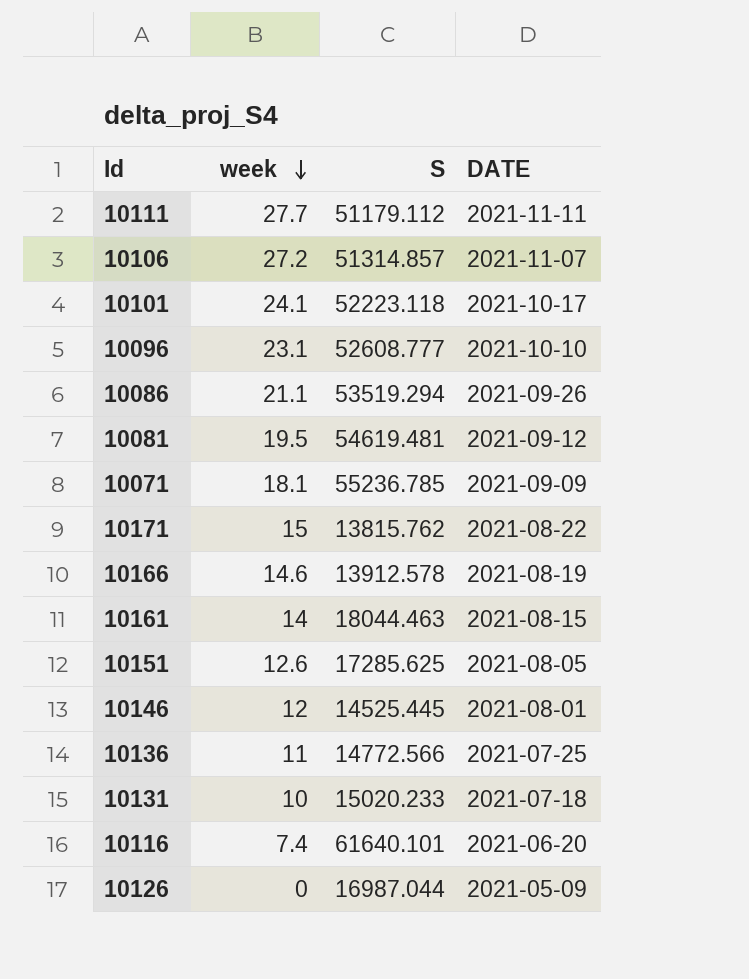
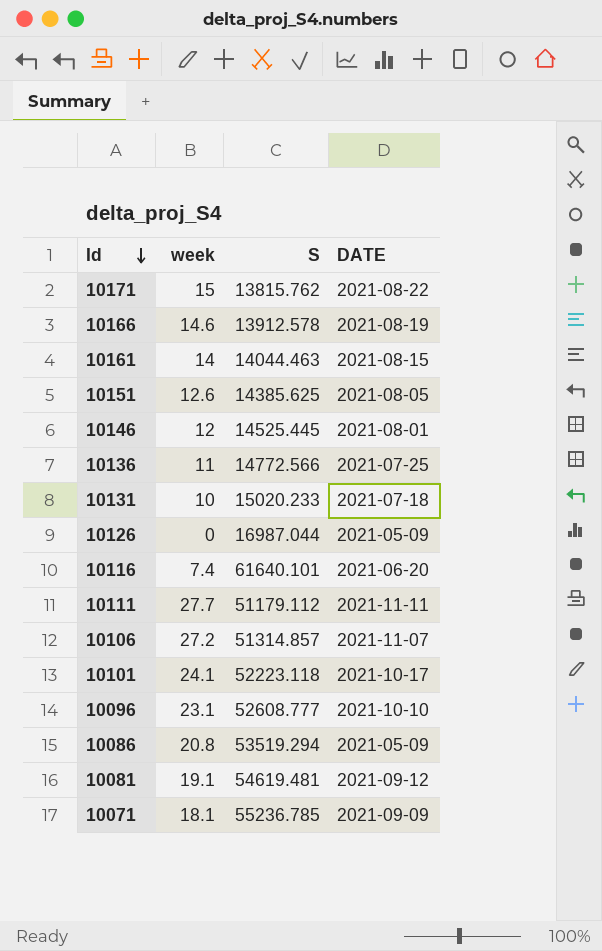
row order: week descending -> Id descending
10161 | S: 18044.463 -> 14044.463
10151 | S: 17285.625 -> 14385.625
10086 | week: 21.1 -> 20.8
10086 | DATE: 2021-09-26 -> 2021-05-09
10081 | week: 19.5 -> 19.1

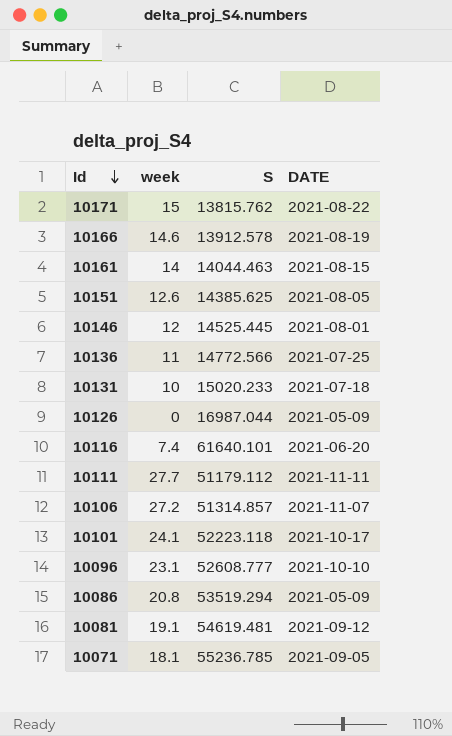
10071 | DATE: 2021-09-09 -> 2021-09-05

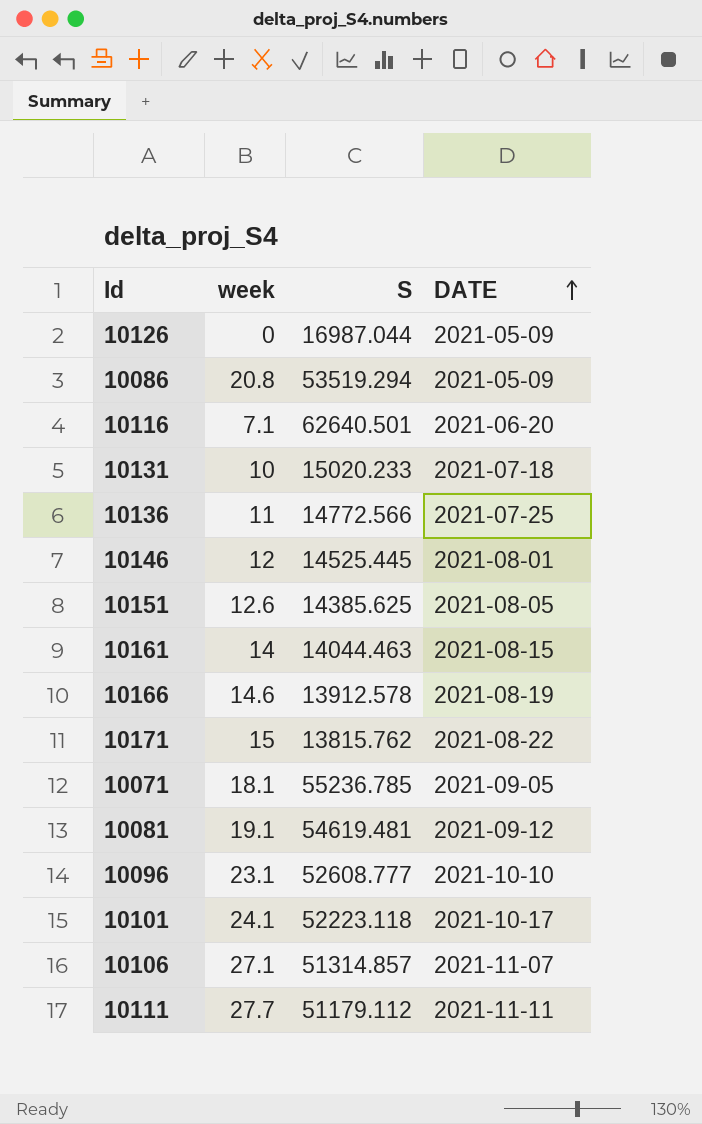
row order: Id descending -> DATE ascending
10116 | week: 7.4 -> 7.1
10116 | S: 61640.101 -> 62640.501
10106 | week: 27.2 -> 27.1

